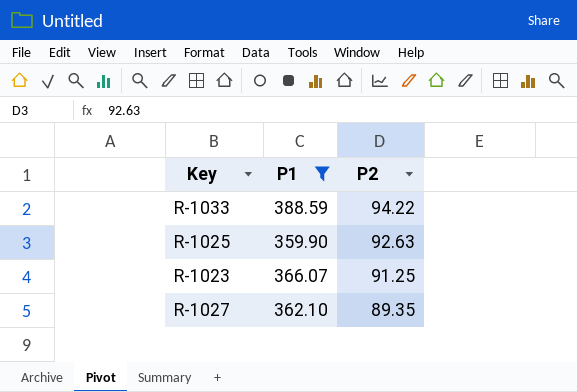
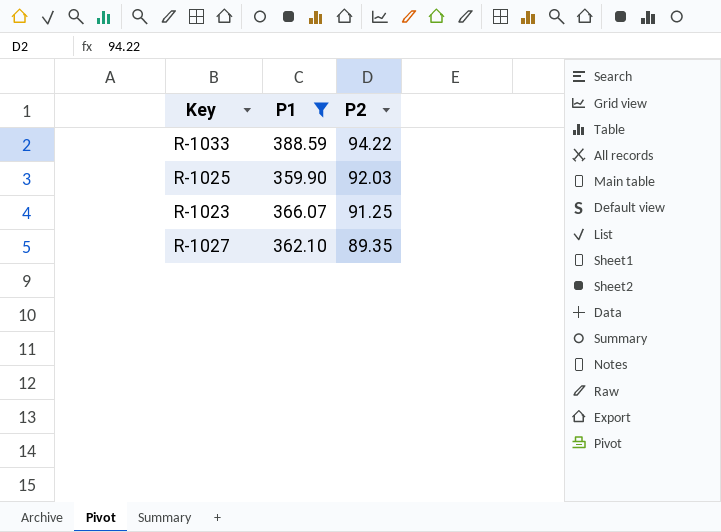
R-1025 | P2: 92.63 -> 92.03

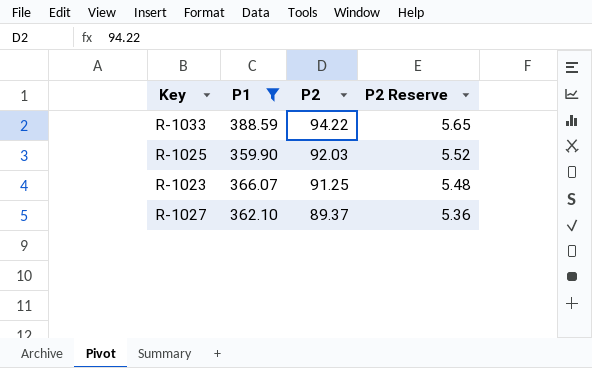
column P2 Reserve | formula: none -> [P2] * 0.06
R-1027 | P2: 89.35 -> 89.37

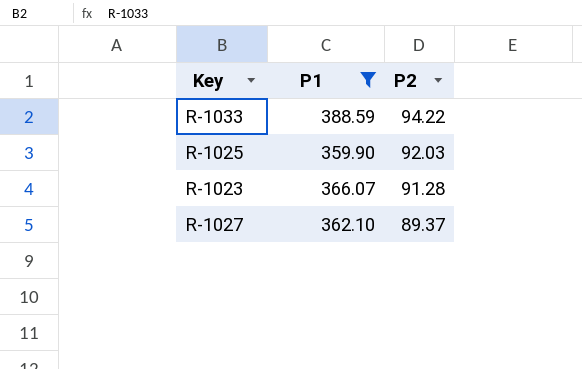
column P2 Reserve | formula: [P2] * 0.06 -> none
R-1023 | P2: 91.25 -> 91.28

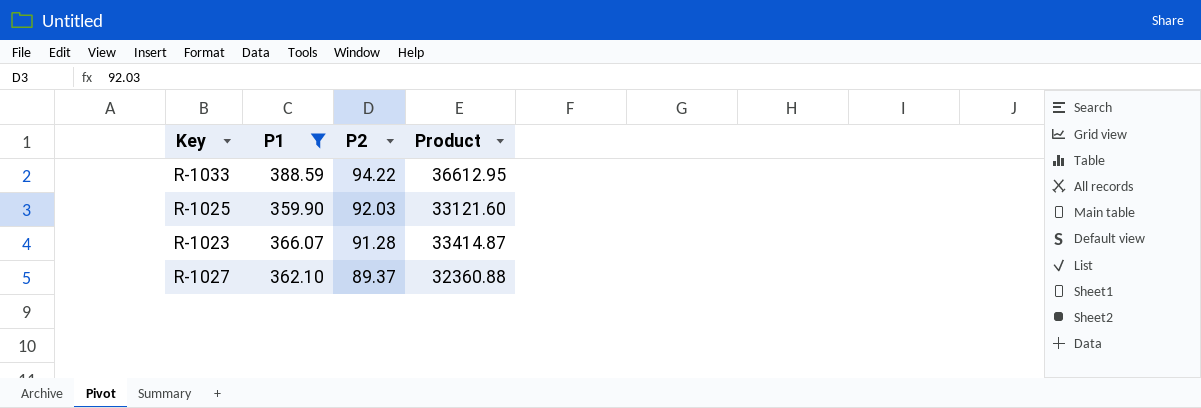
column Product | formula: none -> [P1] * [P2]

